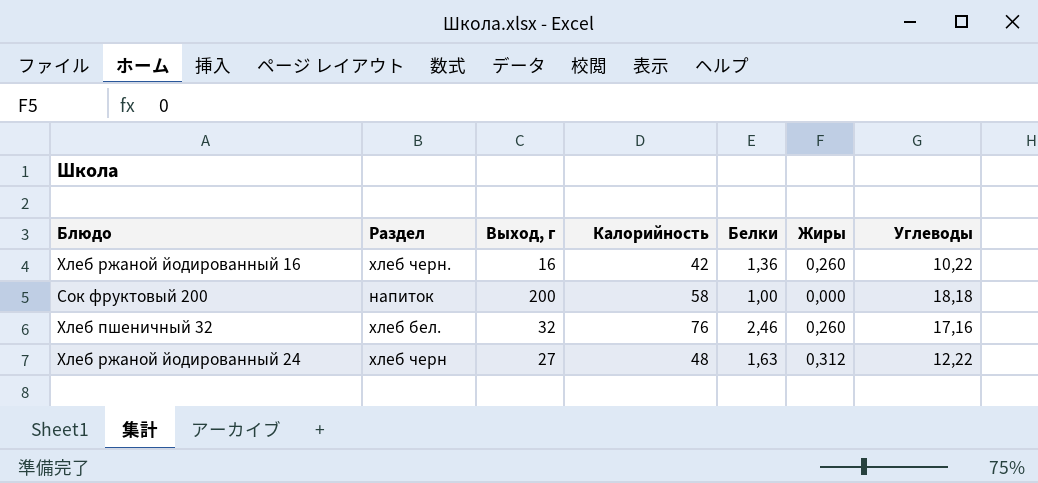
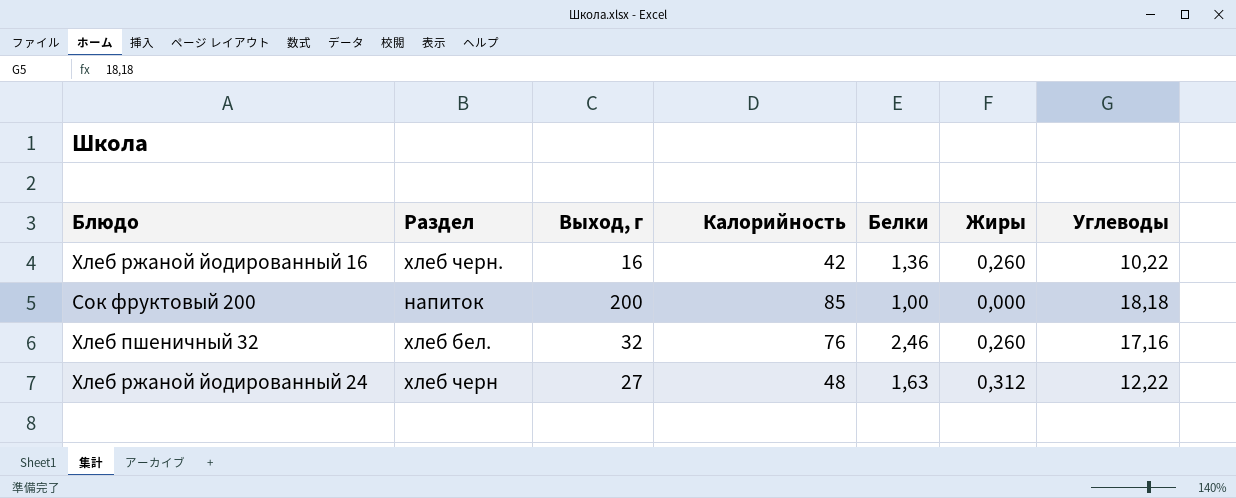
Сок фруктовый 200 | Калорийность: 58 -> 85

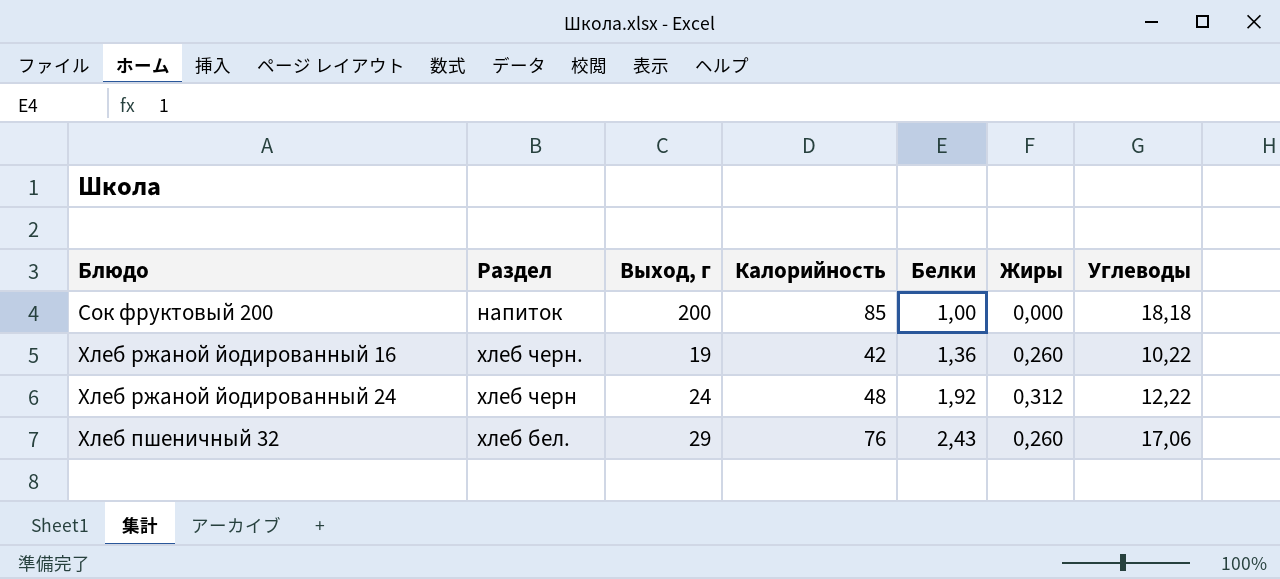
row order: none -> Белки ascending
Хлеб ржаной йодированный 16 | Выход, г: 16 -> 19
Хлеб ржаной йодированный 24 | Выход, г: 27 -> 24
Хлеб ржаной йодированный 24 | Белки: 1,63 -> 1,92
Хлеб пшеничный 32 | Выход, г: 32 -> 29
Хлеб пшеничный 32 | Белки: 2,46 -> 2,43
Хлеб пшеничный 32 | Углеводы: 17,16 -> 17,06

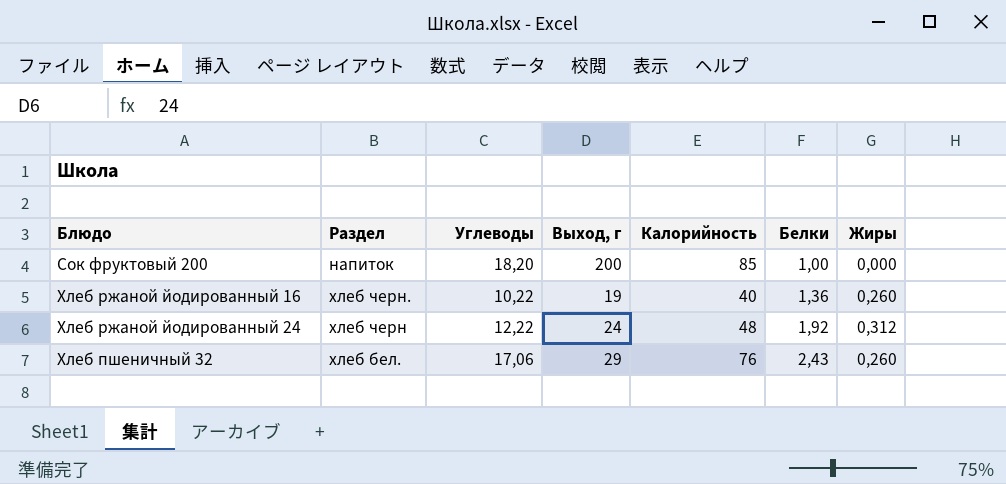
column Углеводы | position: 7 -> 3
Сок фруктовый 200 | Углеводы: 18,18 -> 18,20
Хлеб ржаной йодированный 16 | Калорийность: 42 -> 40

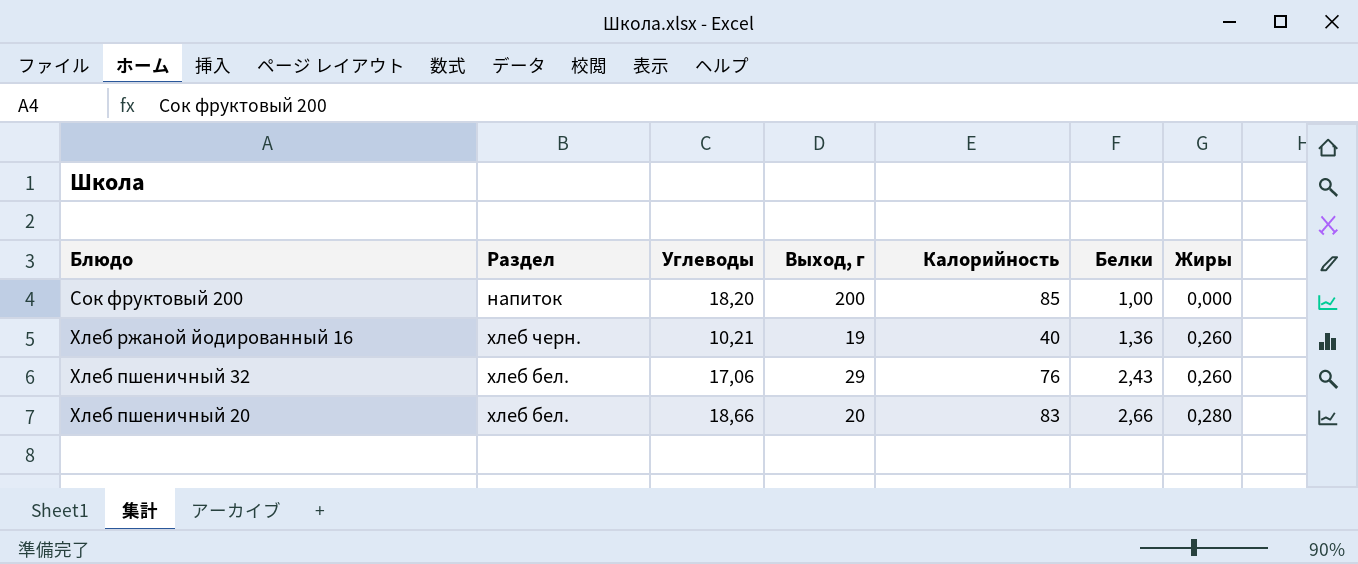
row Хлеб ржаной йодированный 24: хлеб черн | 12,22 | 24 | 48 | 1,92 | 0,312 -> none
Хлеб ржаной йодированный 16 | Углеводы: 10,22 -> 10,21
row Хлеб пшеничный 20: none -> хлеб бел. | 18,66 | 20 | 83 | 2,66 | 0,280

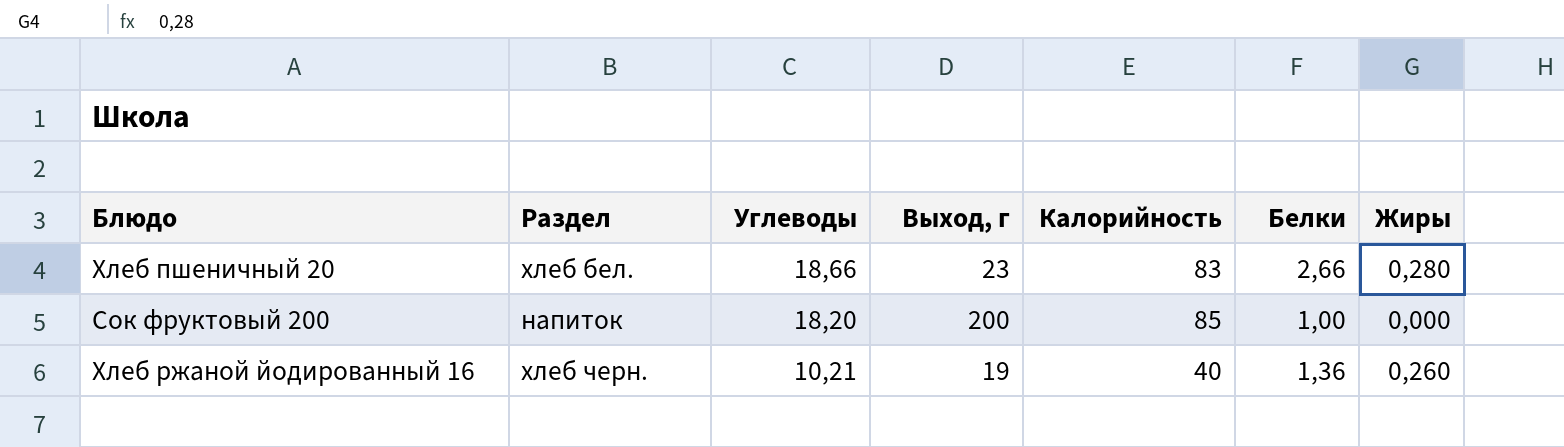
row order: Белки ascending -> Углеводы descending
row Хлеб пшеничный 32: хлеб бел. | 17,06 | 29 | 76 | 2,43 | 0,260 -> none
Хлеб пшеничный 20 | Выход, г: 20 -> 23

